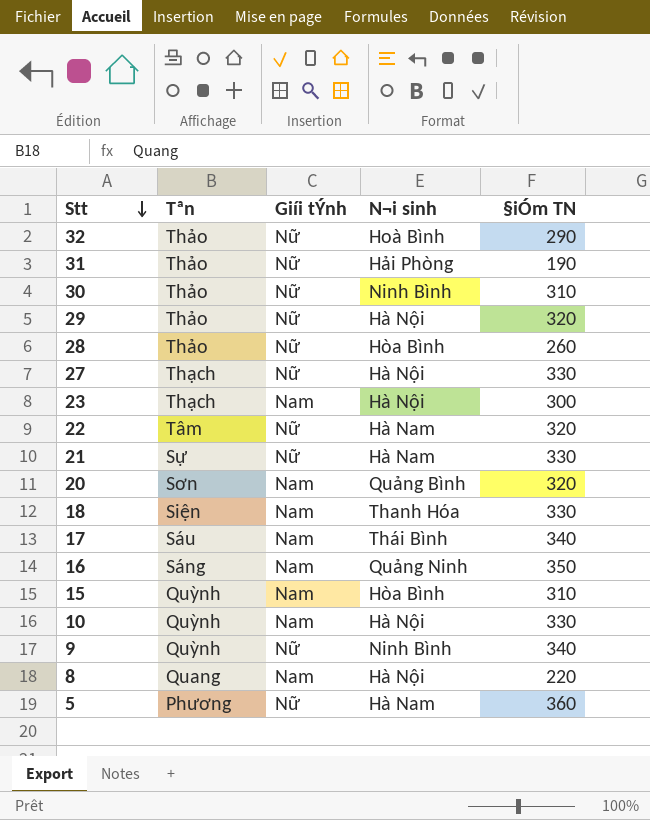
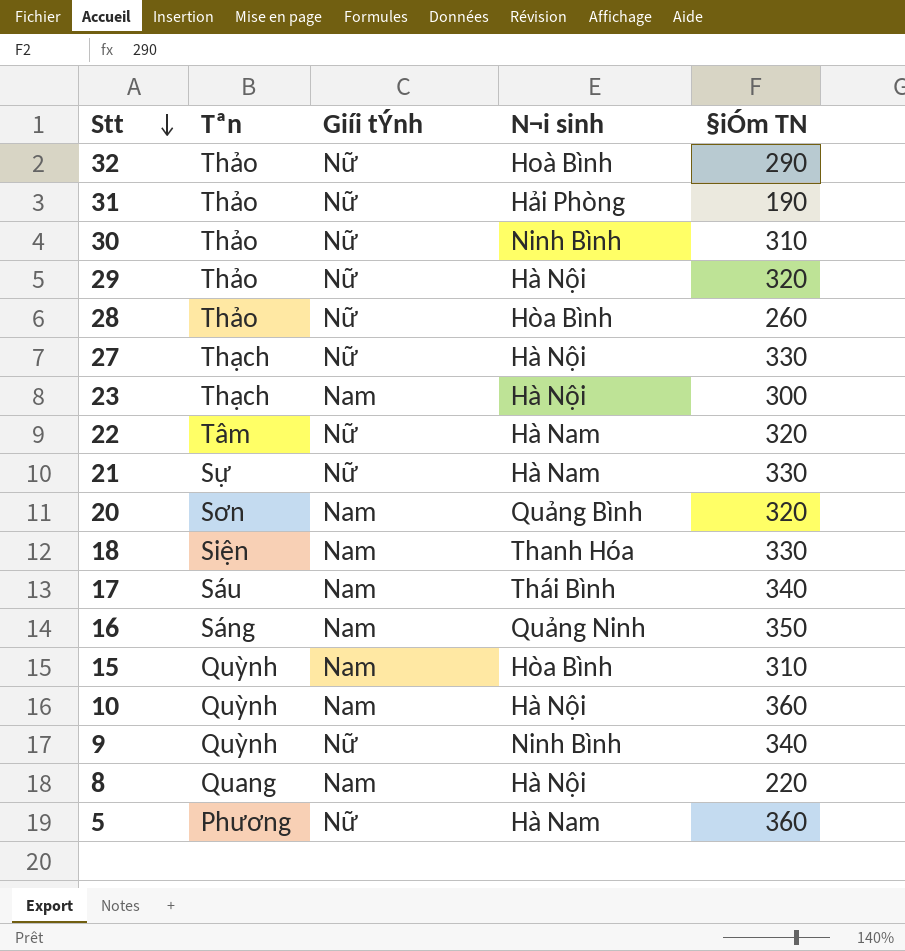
10 | §iÓm TN: 330 -> 360

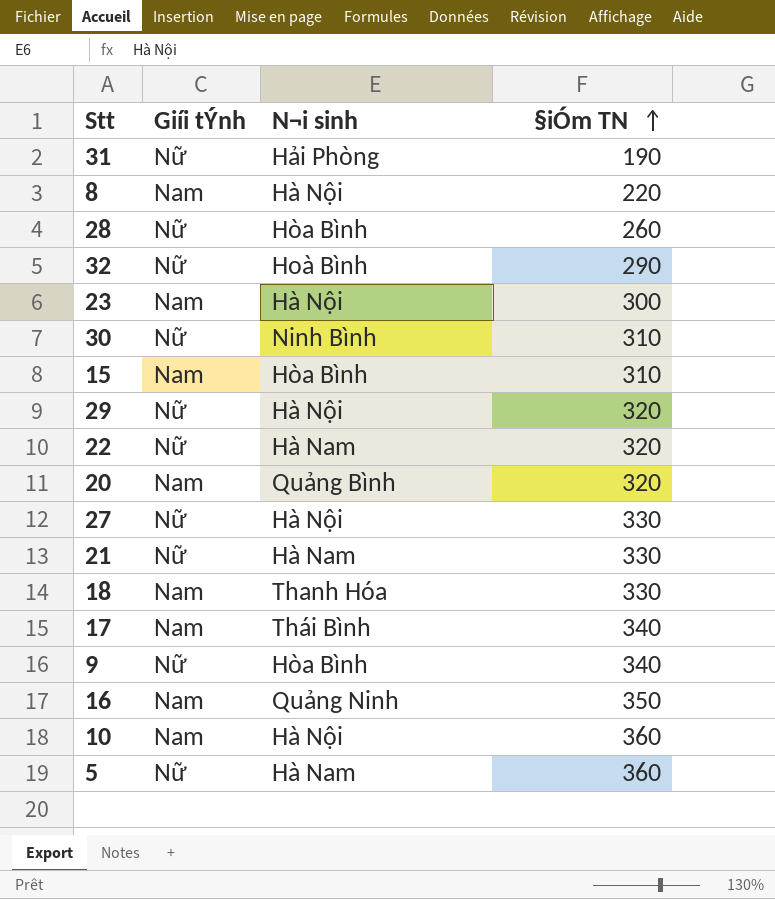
row order: Stt descending -> §iÓm TN ascending
column Tªn | position: 2 -> none
9 | N¬i sinh: Ninh Bình -> Hòa Bình

